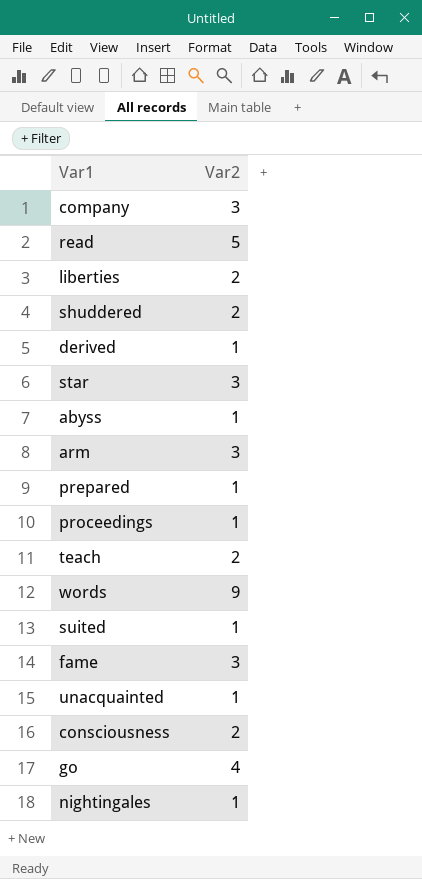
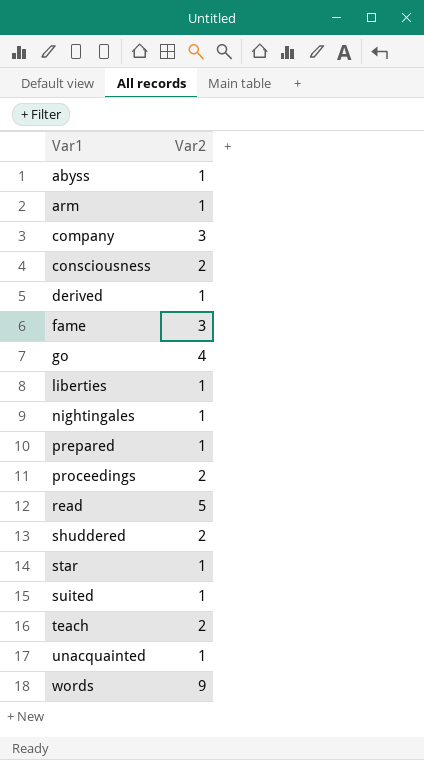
row order: none -> Var1 ascending
arm | Var2: 3 -> 1
liberties | Var2: 2 -> 1
proceedings | Var2: 1 -> 2
star | Var2: 3 -> 1

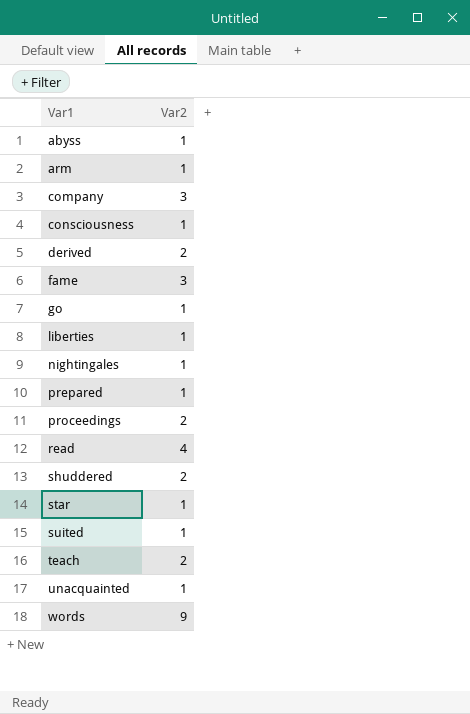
consciousness | Var2: 2 -> 1
derived | Var2: 1 -> 2
go | Var2: 4 -> 1
read | Var2: 5 -> 4

